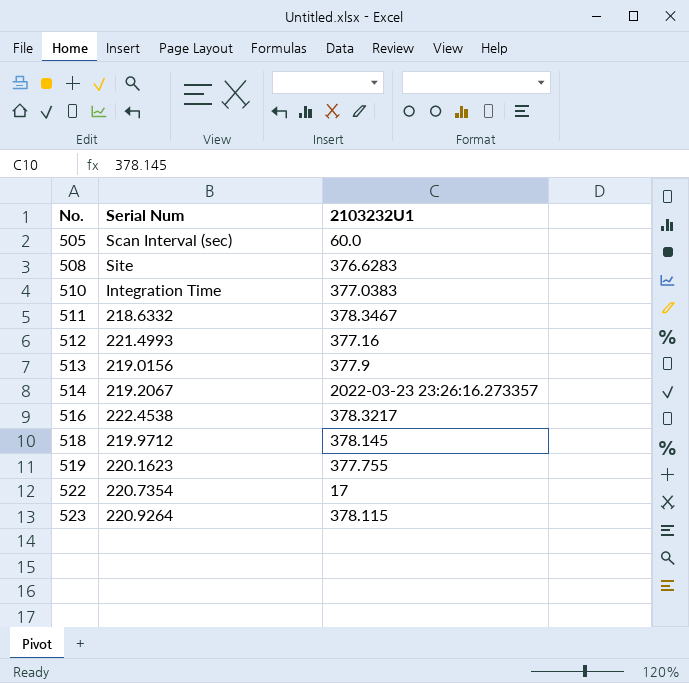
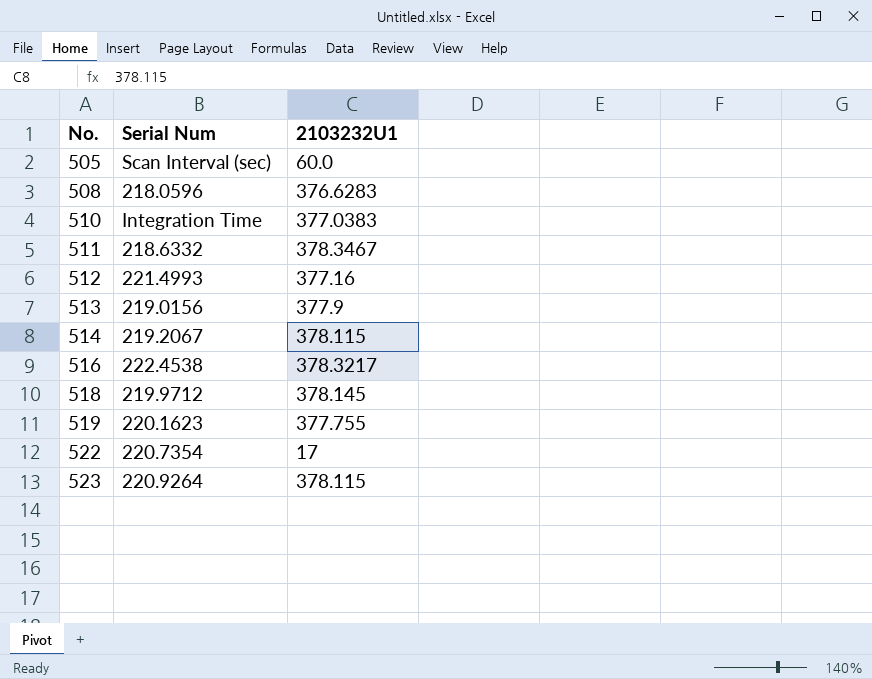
508 | Serial Num: Site -> 218.0596
514 | 2103232U1: 2022-03-23 23:26:16.273357 -> 378.115

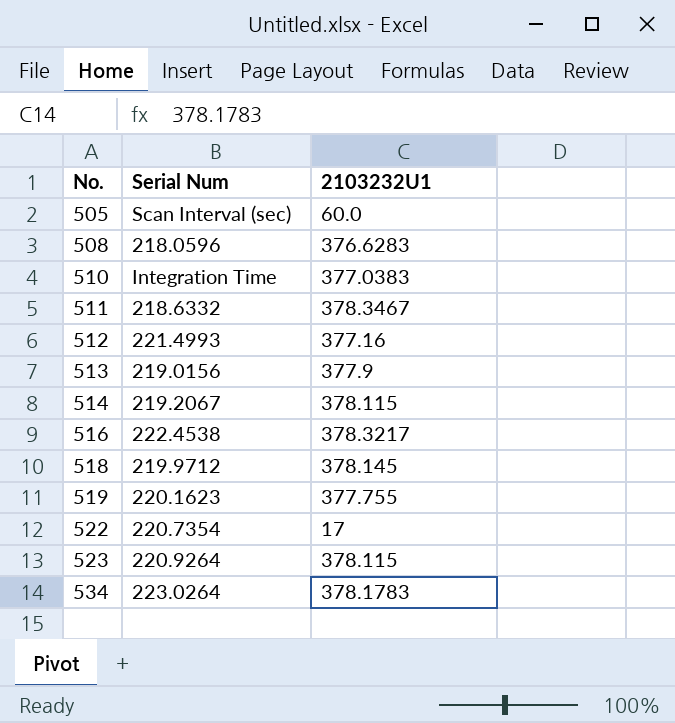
row 534: none -> 223.0264 | 378.1783

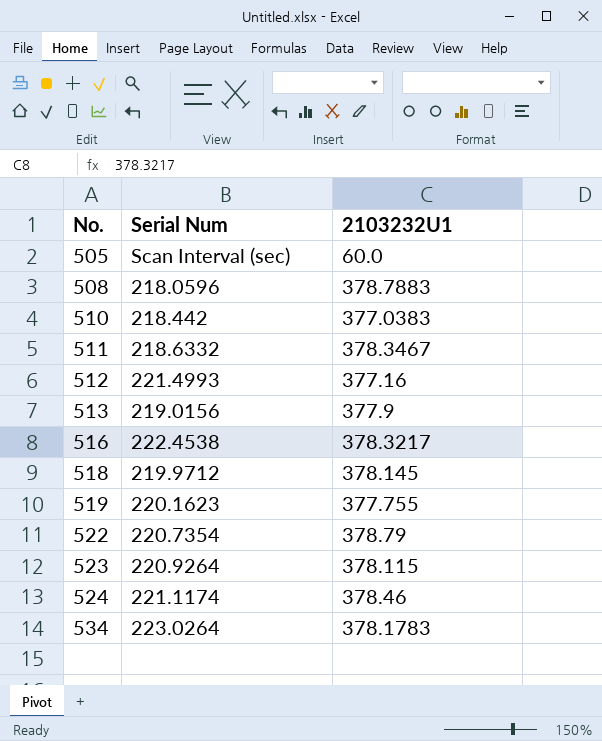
row 514: 219.2067 | 378.115 -> none
508 | 2103232U1: 376.6283 -> 378.7883
510 | Serial Num: Integration Time -> 218.442
522 | 2103232U1: 17 -> 378.79
row 524: none -> 221.1174 | 378.46

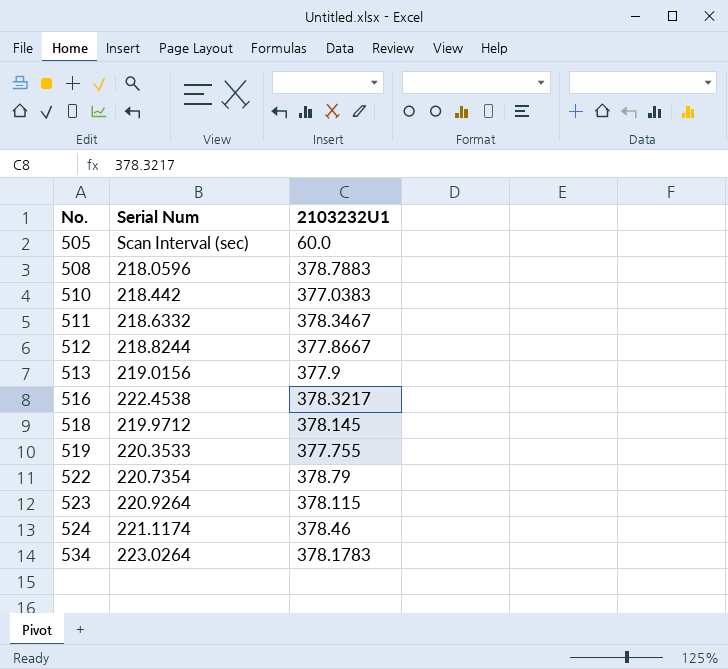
512 | Serial Num: 221.4993 -> 218.8244
512 | 2103232U1: 377.16 -> 377.8667
519 | Serial Num: 220.1623 -> 220.3533

